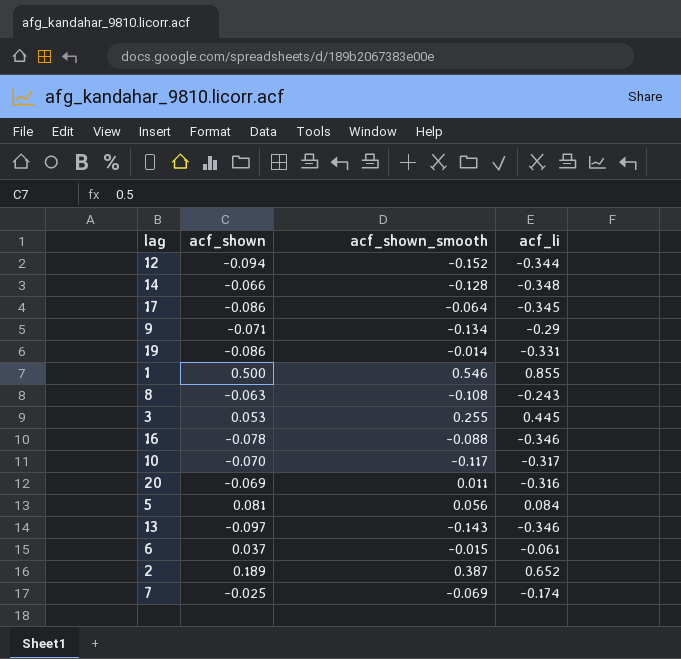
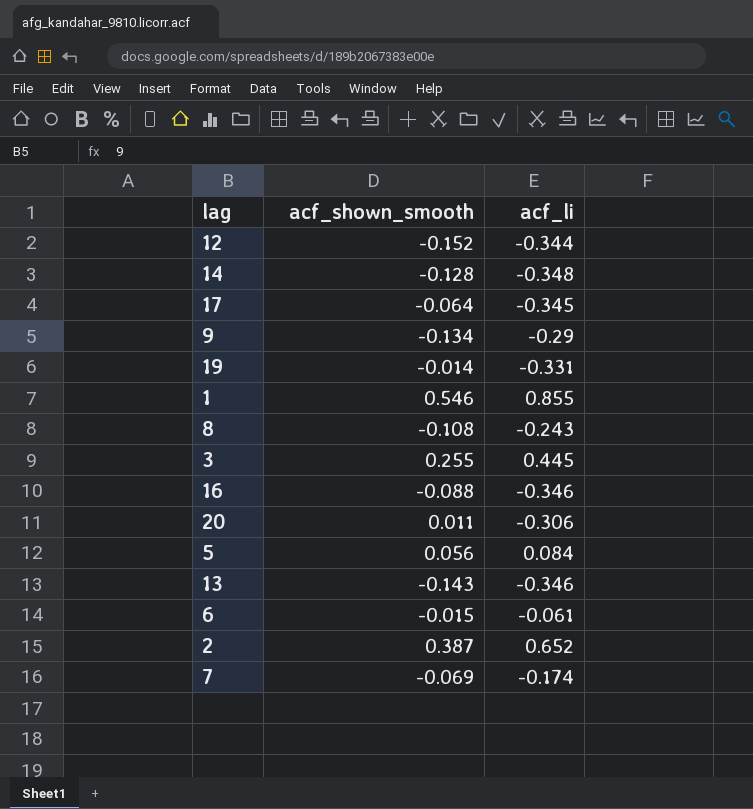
column acf_shown | position: 2 -> none
row 10: -0.070 | -0.117 | -0.317 -> none
20 | acf_li: -0.316 -> -0.306

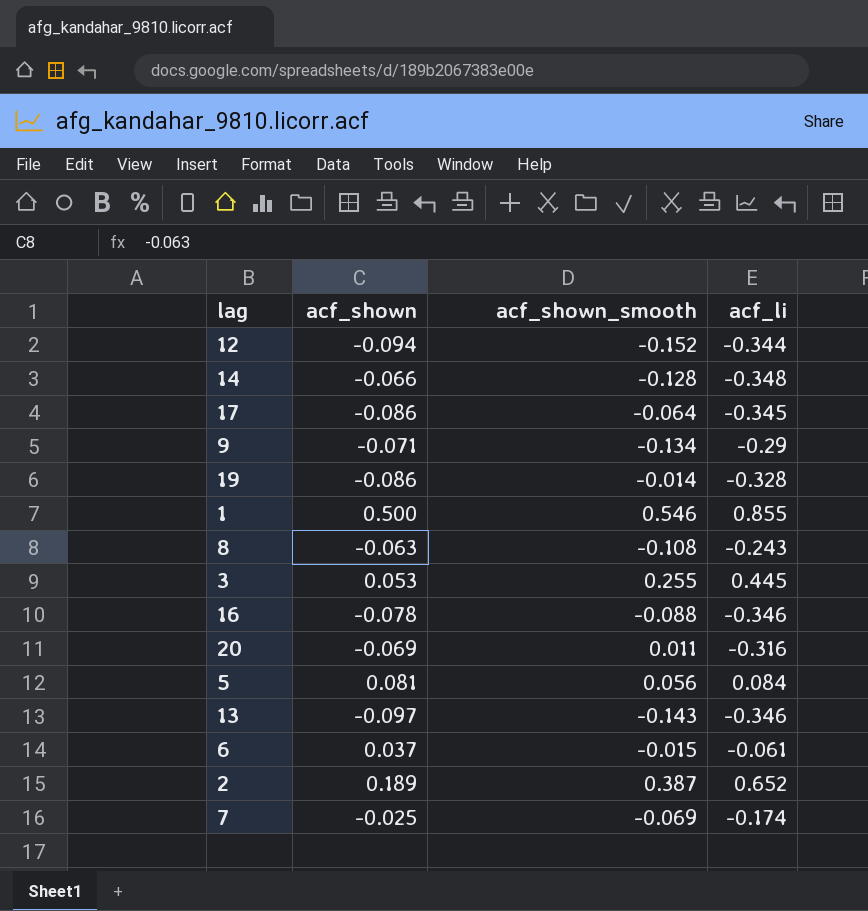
column acf_shown | position: none -> 2
19 | acf_li: -0.331 -> -0.328
20 | acf_li: -0.306 -> -0.316

